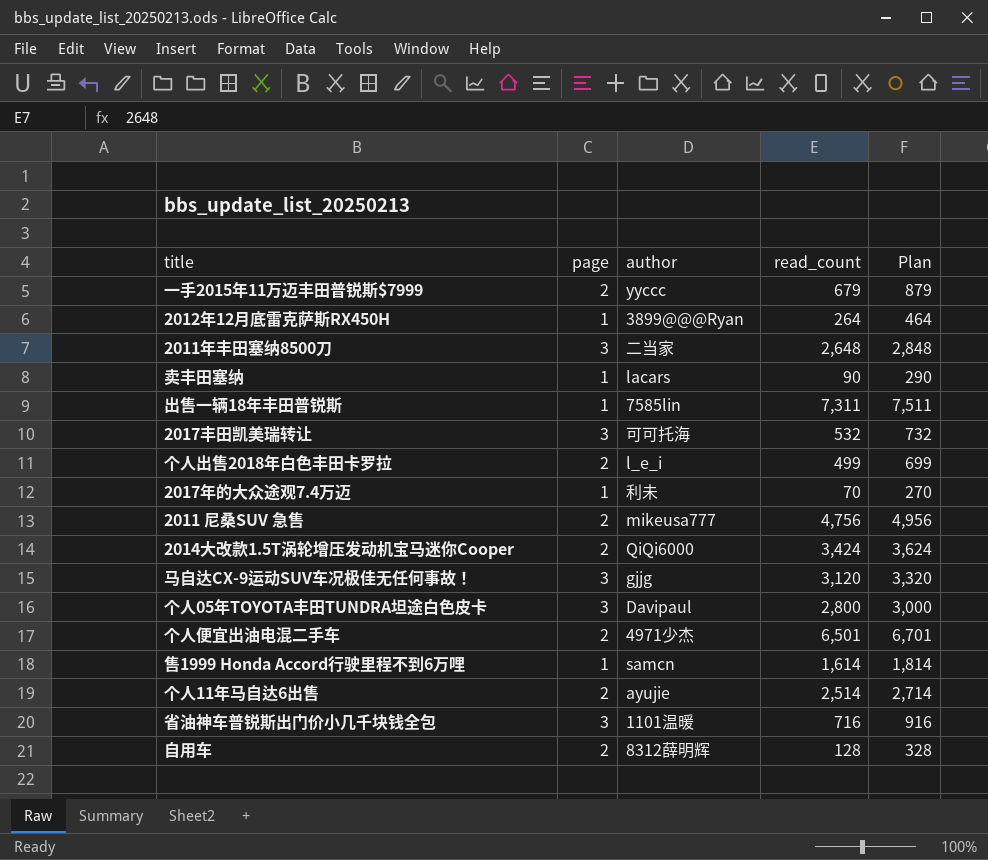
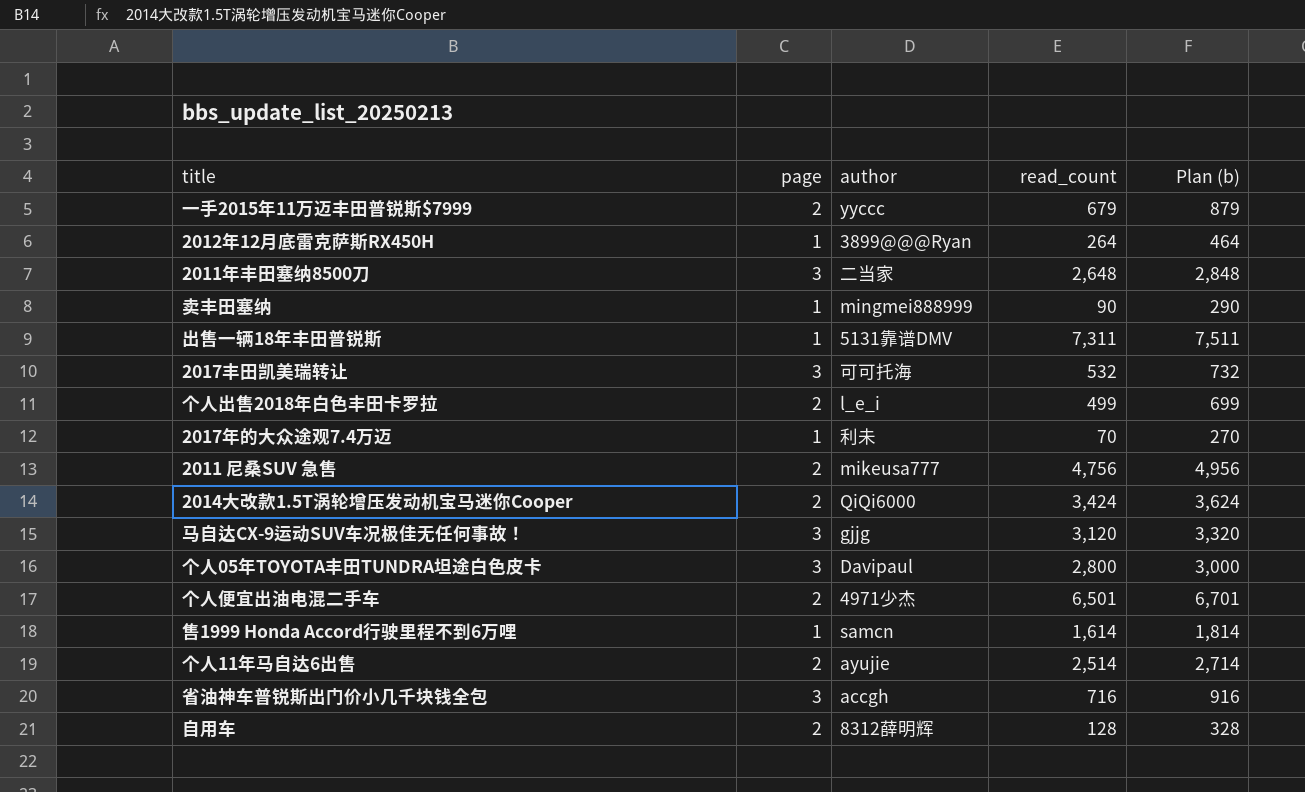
column name: Plan -> Plan (b)
卖丰田塞纳 | author: lacars -> mingmei888999
出售一辆18年丰田普锐斯 | author: 7585lin -> 5131靠谱DMV
省油神车普锐斯出门价小几千块钱全包 | author: 1101温暖 -> accgh

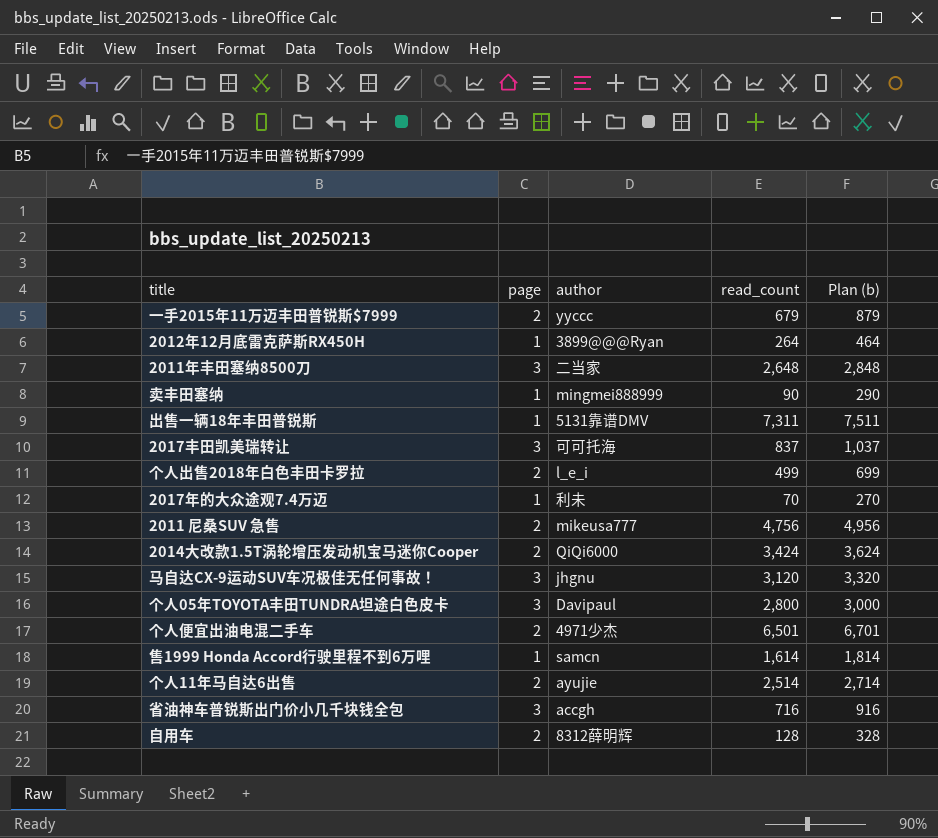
2017丰田凯美瑞转让 | read_count: 532 -> 837
2017丰田凯美瑞转让 | Plan (b): 732 -> 1,037
马自达CX-9运动SUV车况极佳无任何事故！ | author: gjjg -> jhgnu

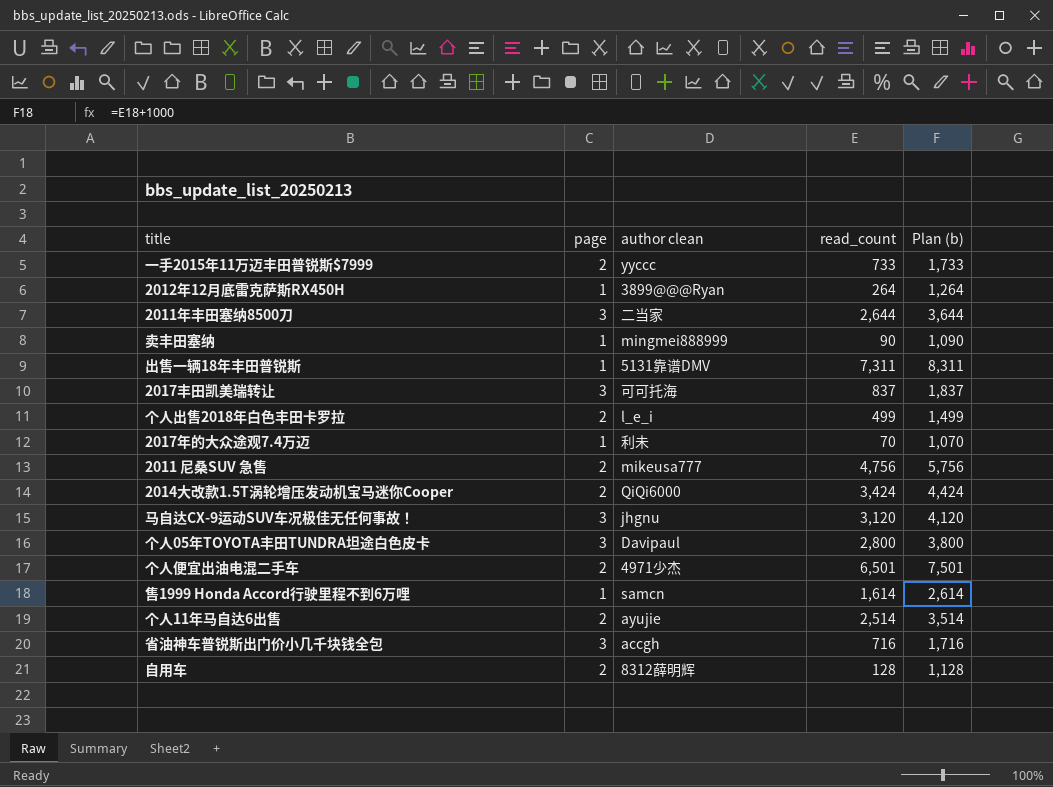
column name: author -> author clean
column Plan (b) | formula: [read_count] + 200 -> [read_count] + 1000
一手2015年11万迈丰田普锐斯$7999 | read_count: 679 -> 733
2011年丰田塞纳8500刀 | read_count: 2,648 -> 2,644

